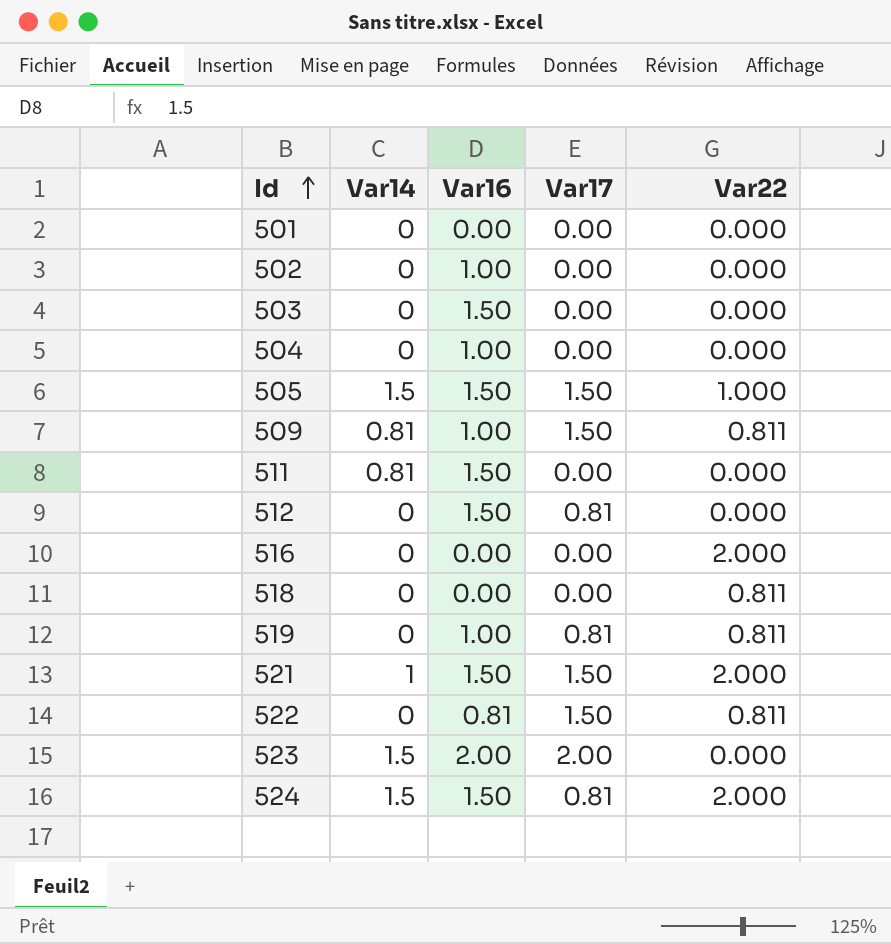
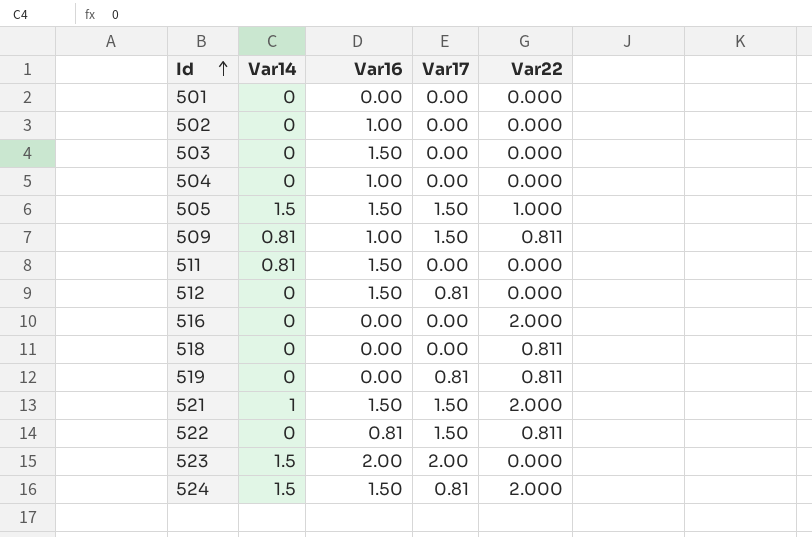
519 | Var16: 1.00 -> 0.00

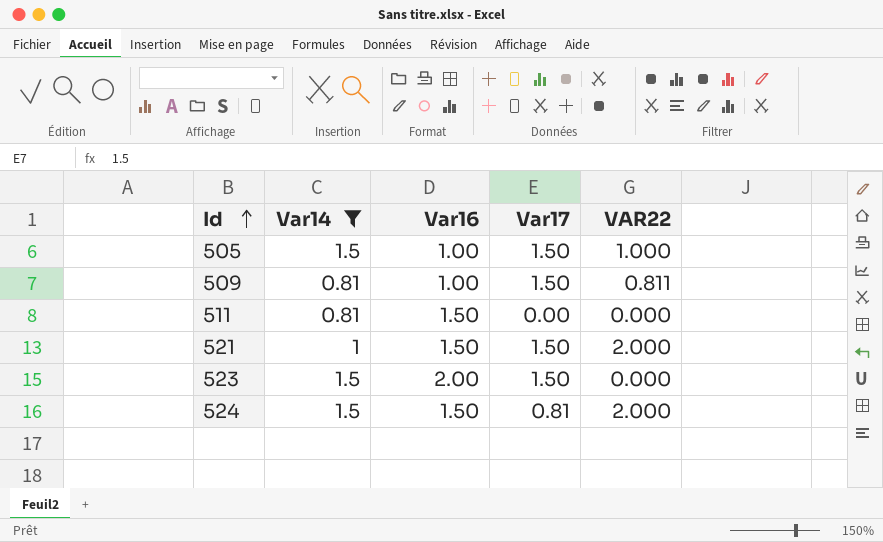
filter: none -> Var14 != 0
column name: Var22 -> VAR22
505 | Var16: 1.50 -> 1.00
523 | Var17: 2.00 -> 1.50

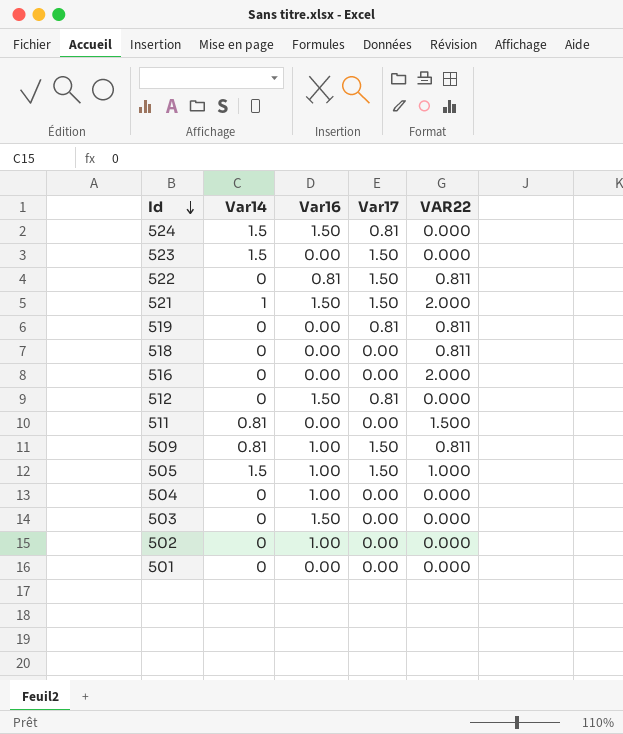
filter: Var14 != 0 -> none
row order: Id ascending -> Id descending
524 | VAR22: 2.000 -> 0.000
523 | Var16: 2.00 -> 0.00
511 | Var16: 1.50 -> 0.00
511 | VAR22: 0.000 -> 1.500

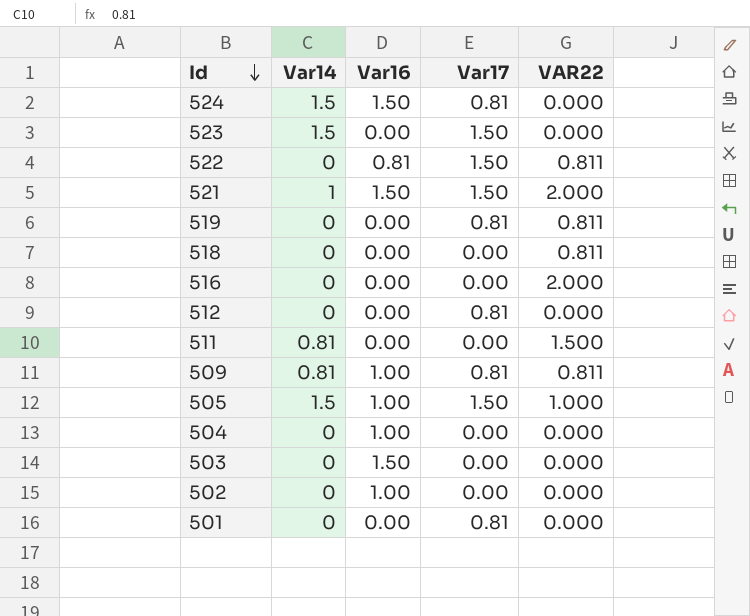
512 | Var16: 1.50 -> 0.00
509 | Var17: 1.50 -> 0.81
501 | Var17: 0.00 -> 0.81

